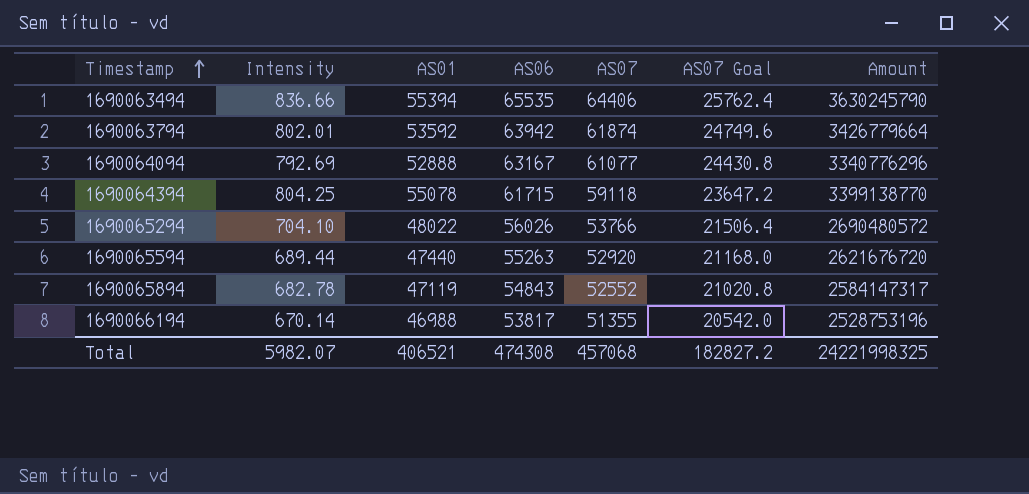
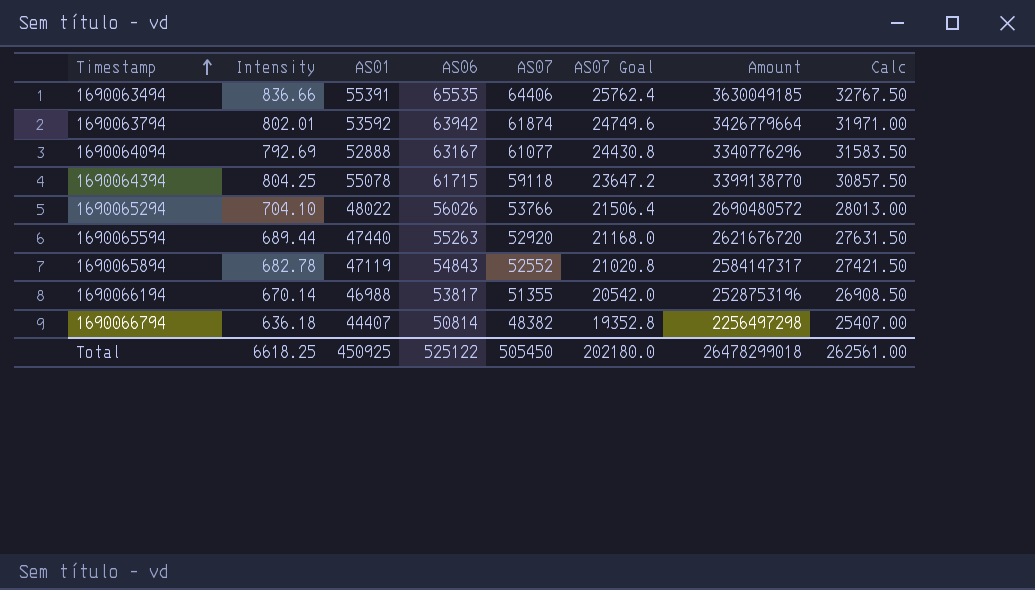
column Calc | formula: none -> [AS06] * 0.5
1690063494 | AS01: 55394 -> 55391
1690063494 | Amount: 3630245790 -> 3630049185
row 1690066794: none -> 636.18 | 44407 | 50814 | 48382 | 19352.8 | 2256497298 | 25407.00
Total | Intensity: 5982.07 -> 6618.25
Total | AS01: 406521 -> 450925
Total | AS06: 474308 -> 525122
Total | AS07: 457068 -> 505450
Total | AS07 Goal: 182827.2 -> 202180.0
Total | Amount: 24221998325 -> 26478299018

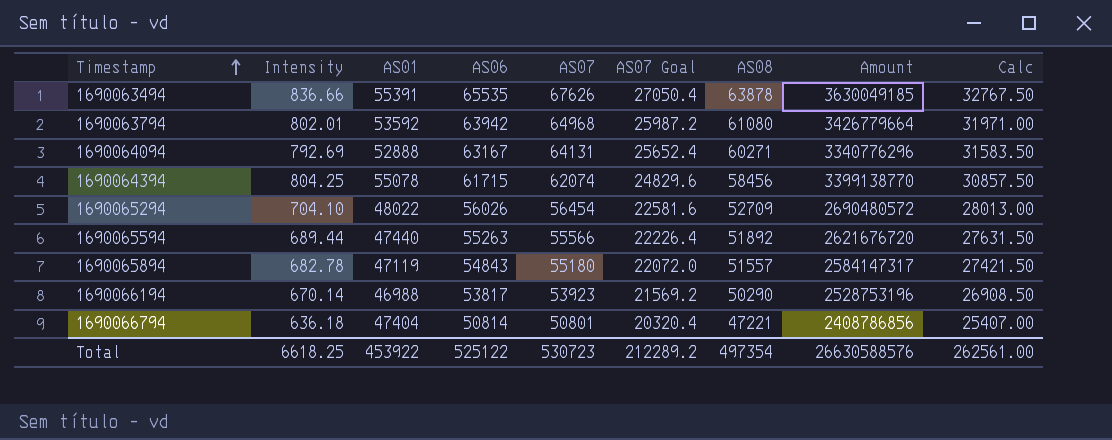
column AS08 | position: none -> 7
1690063494 | AS07: 64406 -> 67626
1690063494 | AS07 Goal: 25762.4 -> 27050.4
1690063794 | AS07: 61874 -> 64968
1690063794 | AS07 Goal: 24749.6 -> 25987.2
1690064094 | AS07: 61077 -> 64131
1690064094 | AS07 Goal: 24430.8 -> 25652.4
1690064394 | AS07: 59118 -> 62074
1690064394 | AS07 Goal: 23647.2 -> 24829.6
1690065294 | AS07: 53766 -> 56454
1690065294 | AS07 Goal: 21506.4 -> 22581.6
1690065594 | AS07: 52920 -> 55566
1690065594 | AS07 Goal: 21168.0 -> 22226.4
1690065894 | AS07: 52552 -> 55180
1690065894 | AS07 Goal: 21020.8 -> 22072.0
1690066194 | AS07: 51355 -> 53923
1690066194 | AS07 Goal: 20542.0 -> 21569.2
1690066794 | AS01: 44407 -> 47404
1690066794 | AS07: 48382 -> 50801
1690066794 | AS07 Goal: 19352.8 -> 20320.4
1690066794 | Amount: 2256497298 -> 2408786856
Total | AS01: 450925 -> 453922
Total | AS07: 505450 -> 530723
Total | AS07 Goal: 202180.0 -> 212289.2
Total | Amount: 26478299018 -> 26630588576

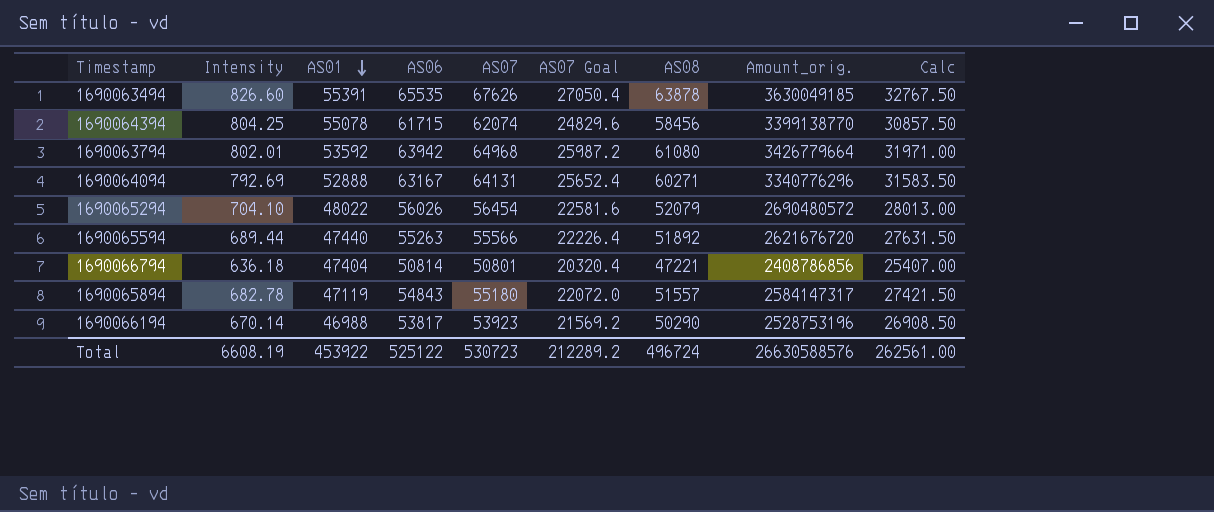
row order: Timestamp ascending -> AS01 descending
column name: Amount -> Amount_orig.
1690063494 | Intensity: 836.66 -> 826.60
1690065294 | AS08: 52709 -> 52079
Total | Intensity: 6618.25 -> 6608.19
Total | AS08: 497354 -> 496724

